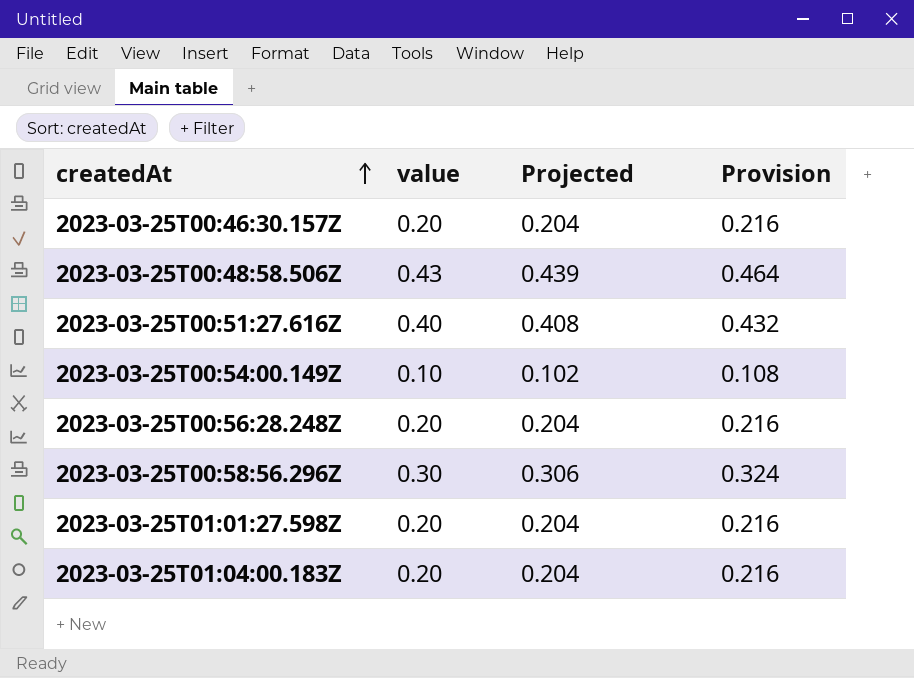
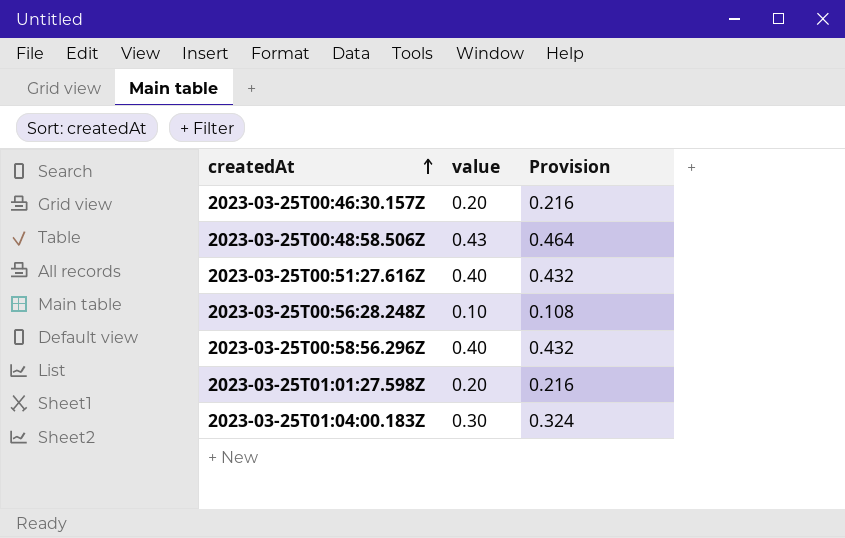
column Projected | formula: [value] * 1.02 -> none
row 2023-03-25T00:54:00.149Z: 0.10 | 0.102 | 0.108 -> none
2023-03-25T00:56:28.248Z | value: 0.20 -> 0.10
2023-03-25T00:56:28.248Z | Provision: 0.216 -> 0.108
2023-03-25T00:58:56.296Z | value: 0.30 -> 0.40
2023-03-25T00:58:56.296Z | Provision: 0.324 -> 0.432
2023-03-25T01:04:00.183Z | value: 0.20 -> 0.30
2023-03-25T01:04:00.183Z | Provision: 0.216 -> 0.324

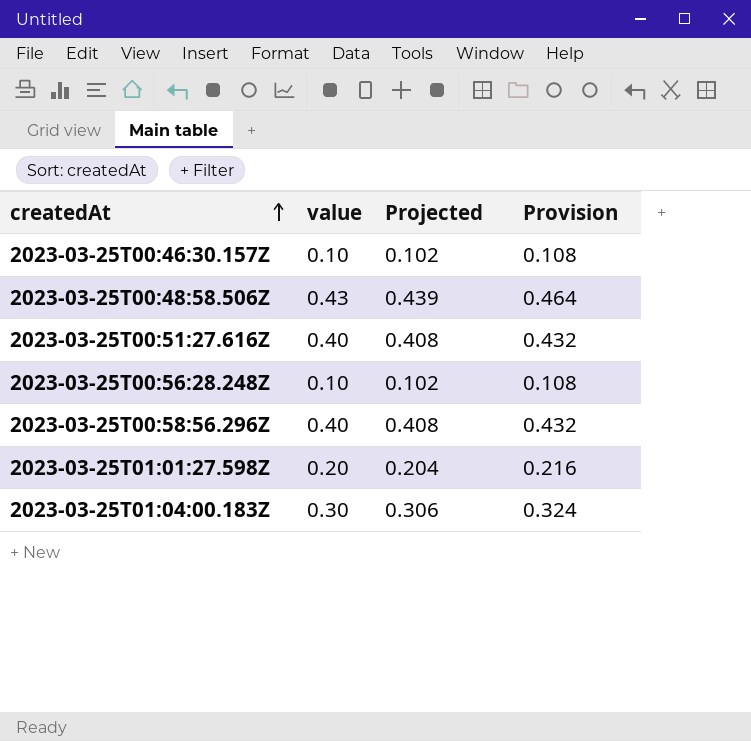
column Projected | formula: none -> [value] * 1.02
2023-03-25T00:46:30.157Z | value: 0.20 -> 0.10
2023-03-25T00:46:30.157Z | Provision: 0.216 -> 0.108

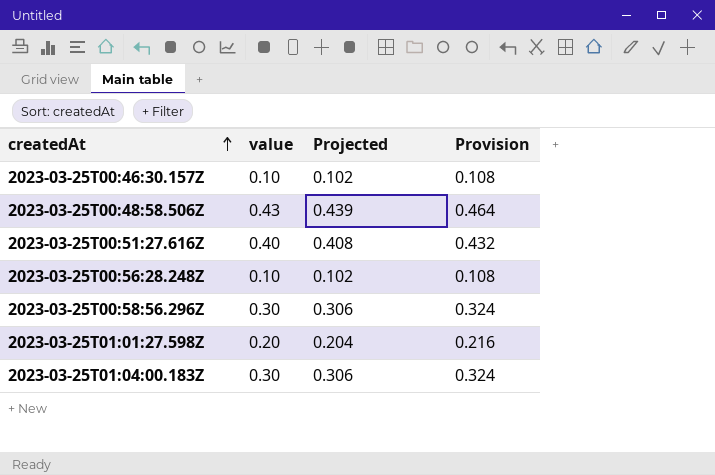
2023-03-25T00:58:56.296Z | value: 0.40 -> 0.30
2023-03-25T00:58:56.296Z | Projected: 0.408 -> 0.306
2023-03-25T00:58:56.296Z | Provision: 0.432 -> 0.324

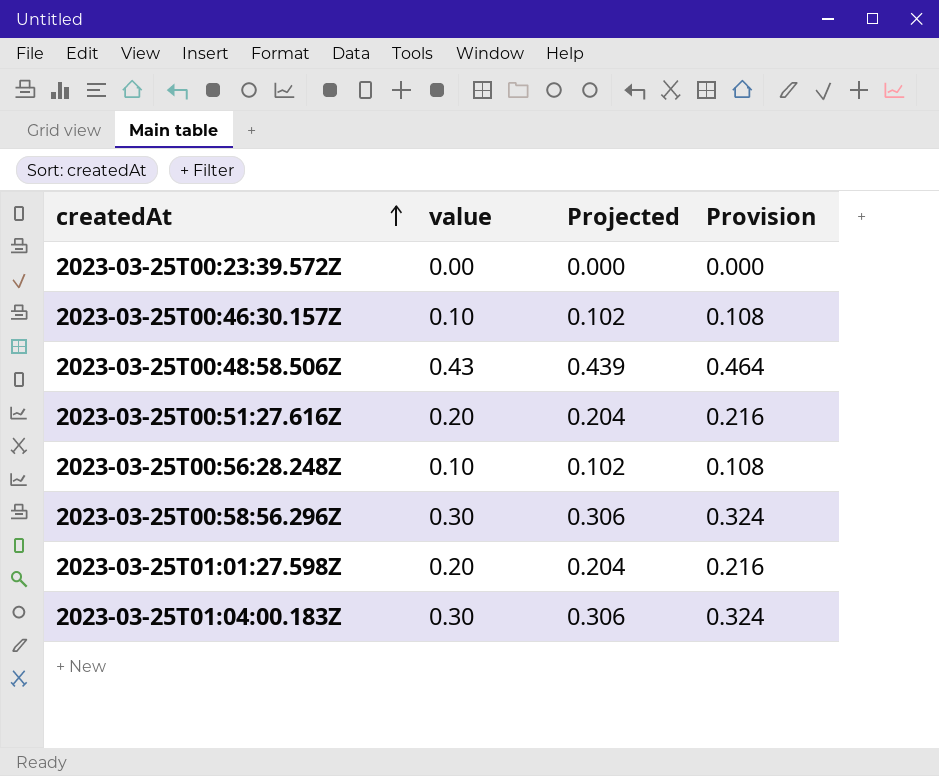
row 2023-03-25T00:23:39.572Z: none -> 0.00 | 0.000 | 0.000
2023-03-25T00:51:27.616Z | value: 0.40 -> 0.20
2023-03-25T00:51:27.616Z | Projected: 0.408 -> 0.204
2023-03-25T00:51:27.616Z | Provision: 0.432 -> 0.216

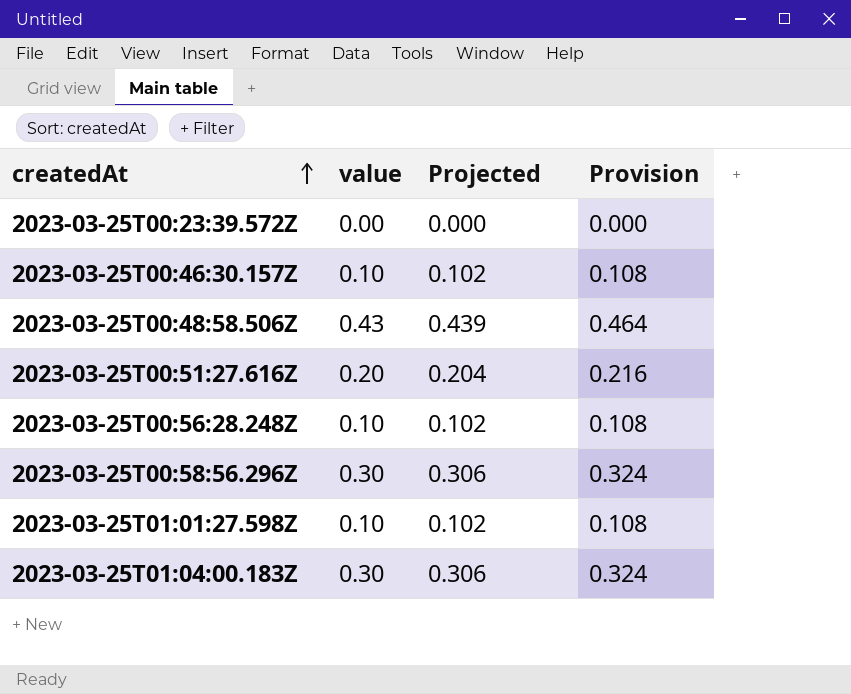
2023-03-25T01:01:27.598Z | value: 0.20 -> 0.10
2023-03-25T01:01:27.598Z | Projected: 0.204 -> 0.102
2023-03-25T01:01:27.598Z | Provision: 0.216 -> 0.108

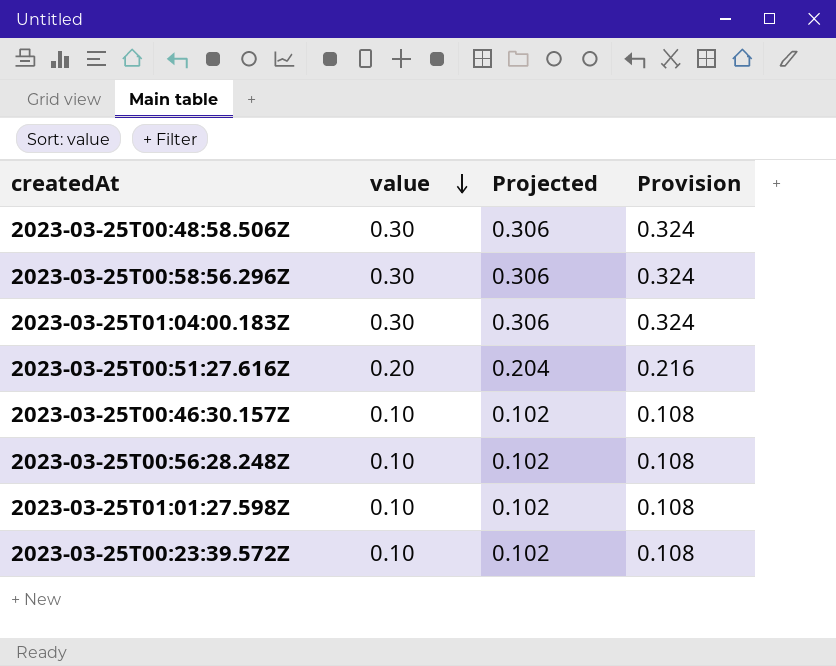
row order: createdAt ascending -> value descending
2023-03-25T00:48:58.506Z | value: 0.43 -> 0.30
2023-03-25T00:48:58.506Z | Projected: 0.439 -> 0.306
2023-03-25T00:48:58.506Z | Provision: 0.464 -> 0.324
2023-03-25T00:23:39.572Z | value: 0.00 -> 0.10
2023-03-25T00:23:39.572Z | Projected: 0.000 -> 0.102
2023-03-25T00:23:39.572Z | Provision: 0.000 -> 0.108

